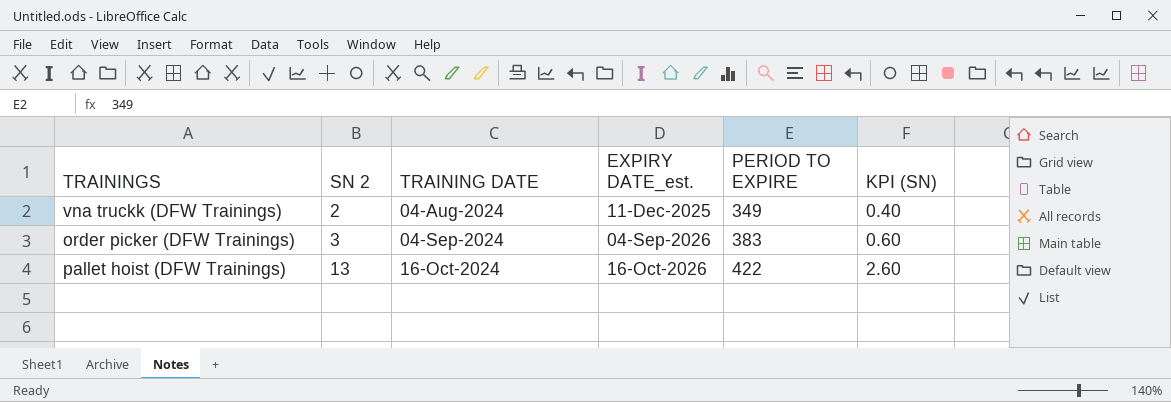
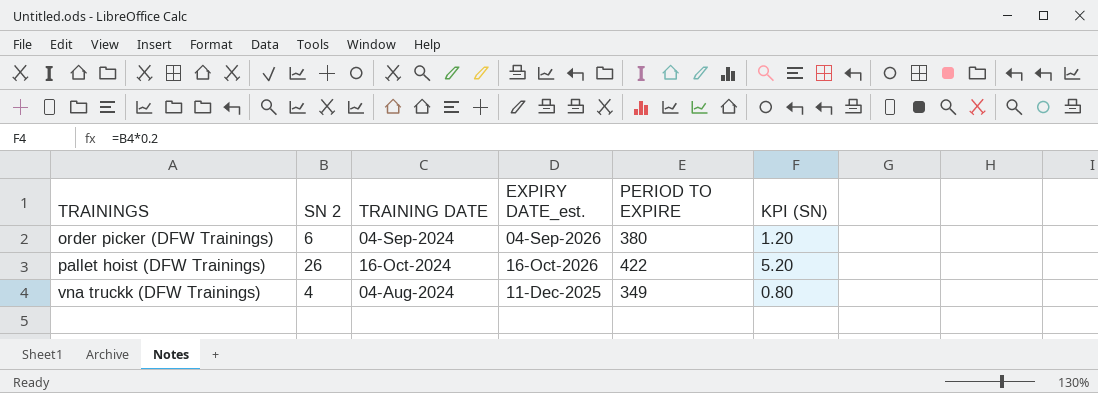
row order: SN 2 ascending -> TRAININGS ascending
order picker (DFW Trainings) | SN 2: 3 -> 6
order picker (DFW Trainings) | PERIOD TO EXPIRE: 383 -> 380
order picker (DFW Trainings) | KPI (SN): 0.60 -> 1.20
pallet hoist (DFW Trainings) | SN 2: 13 -> 26
pallet hoist (DFW Trainings) | KPI (SN): 2.60 -> 5.20
vna truckk (DFW Trainings) | SN 2: 2 -> 4
vna truckk (DFW Trainings) | KPI (SN): 0.40 -> 0.80

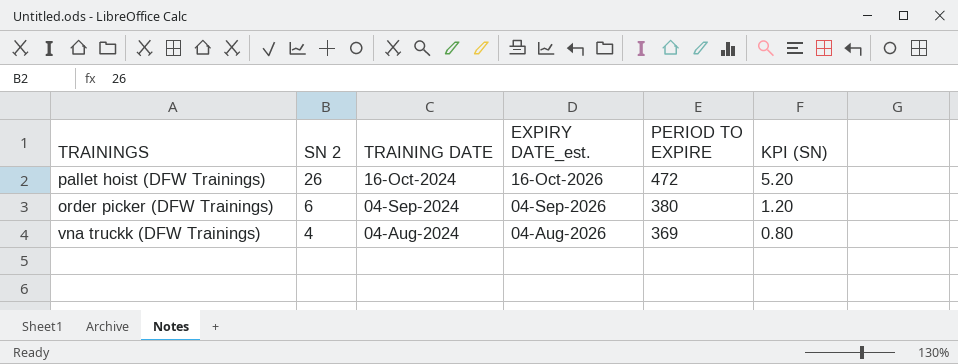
row order: TRAININGS ascending -> SN 2 descending
pallet hoist (DFW Trainings) | PERIOD TO EXPIRE: 422 -> 472
vna truckk (DFW Trainings) | EXPIRY DATE_est.: 11-Dec-2025 -> 04-Aug-2026
vna truckk (DFW Trainings) | PERIOD TO EXPIRE: 349 -> 369

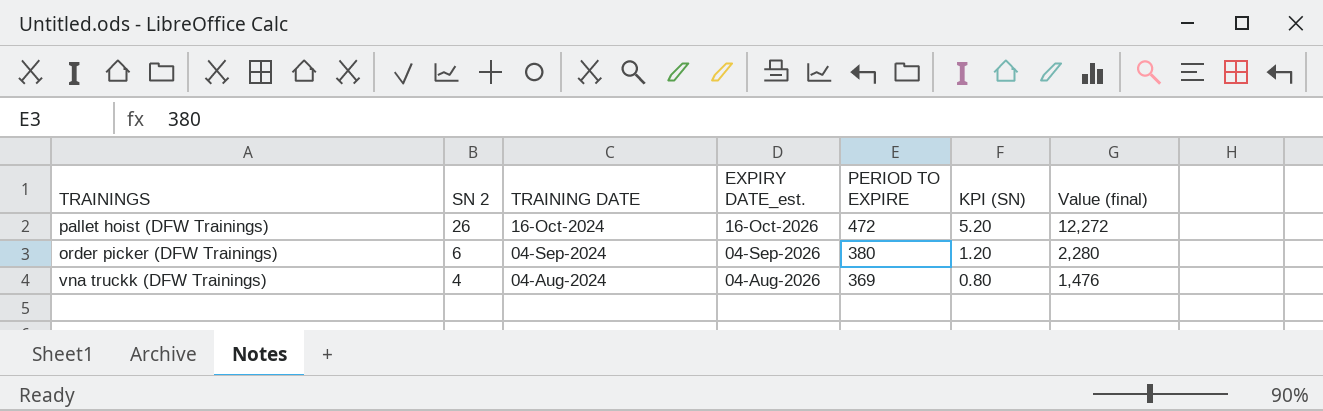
column Value (final) | formula: none -> [SN 2] * [PERIOD TO EXPIRE]

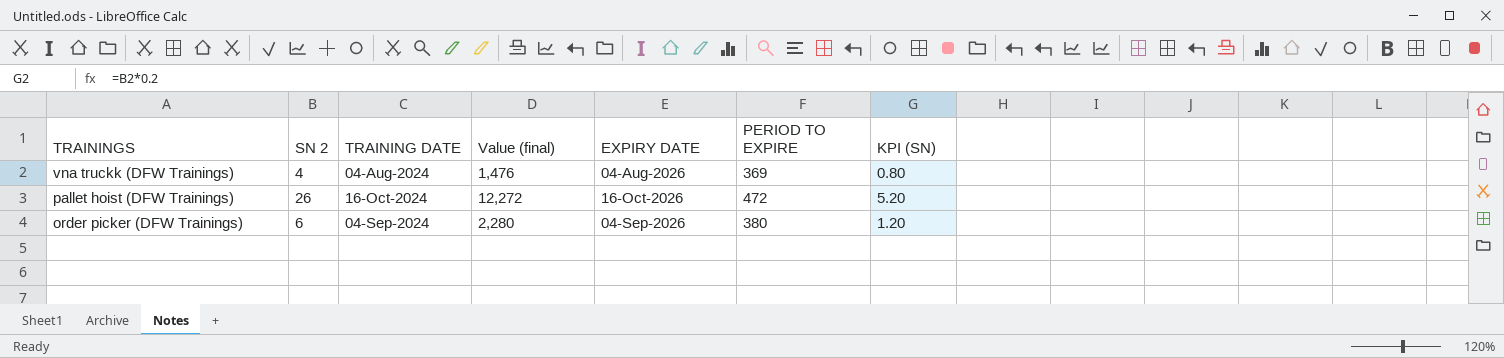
row order: SN 2 descending -> TRAININGS descending
column Value (final) | position: 7 -> 4
column name: EXPIRY DATE_est. -> EXPIRY DATE

